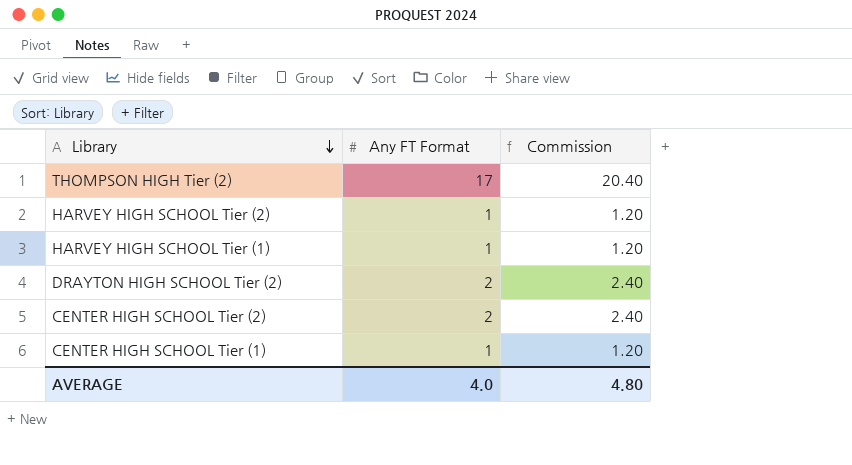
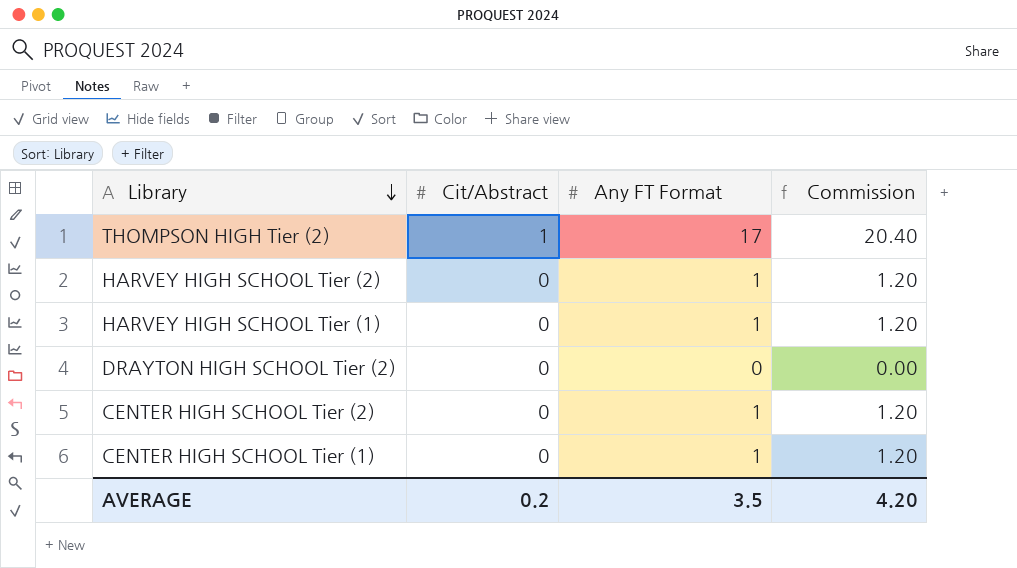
column Cit/Abstract | position: none -> 2
DRAYTON HIGH SCHOOL Tier (2) | Any FT Format: 2 -> 0
DRAYTON HIGH SCHOOL Tier (2) | Commission: 2.40 -> 0.00
CENTER HIGH SCHOOL Tier (2) | Any FT Format: 2 -> 1
CENTER HIGH SCHOOL Tier (2) | Commission: 2.40 -> 1.20
AVERAGE | Any FT Format: 4.0 -> 3.5
AVERAGE | Commission: 4.80 -> 4.20

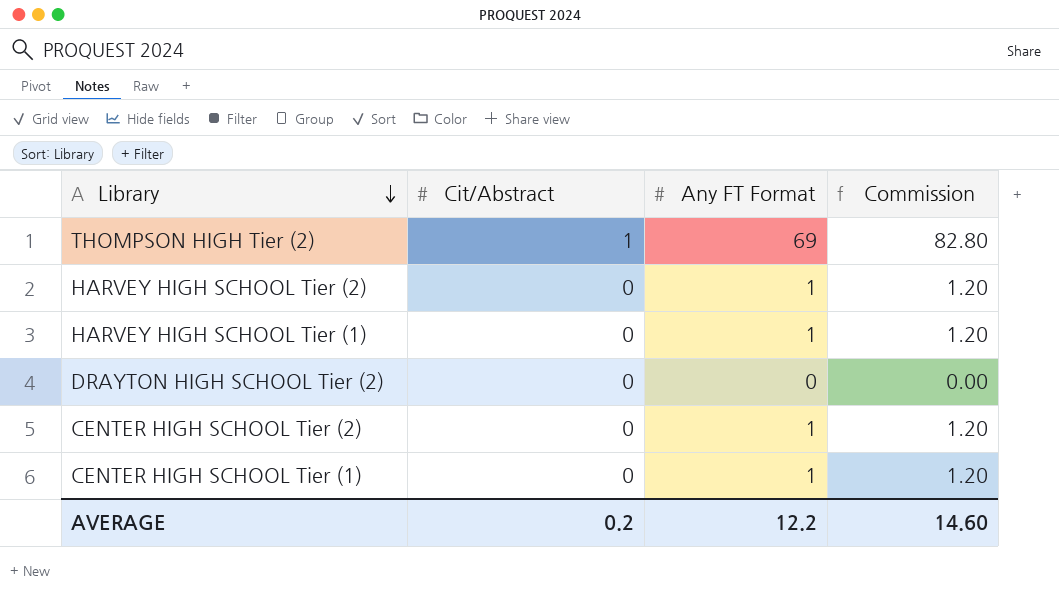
THOMPSON HIGH Tier (2) | Any FT Format: 17 -> 69
THOMPSON HIGH Tier (2) | Commission: 20.40 -> 82.80
AVERAGE | Any FT Format: 3.5 -> 12.2
AVERAGE | Commission: 4.20 -> 14.60

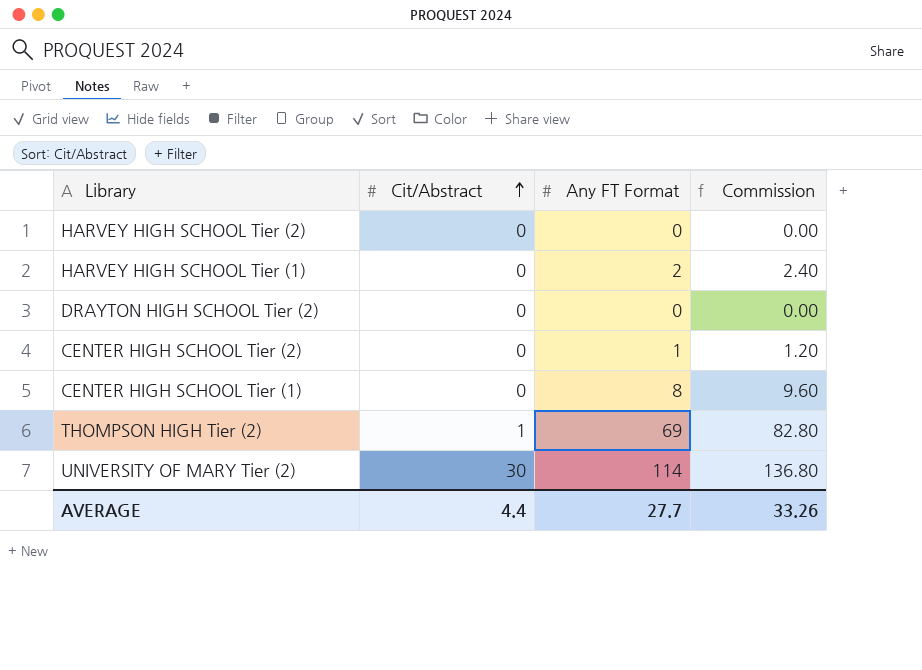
row order: Library descending -> Cit/Abstract ascending
HARVEY HIGH SCHOOL Tier (2) | Any FT Format: 1 -> 0
HARVEY HIGH SCHOOL Tier (2) | Commission: 1.20 -> 0.00
HARVEY HIGH SCHOOL Tier (1) | Any FT Format: 1 -> 2
HARVEY HIGH SCHOOL Tier (1) | Commission: 1.20 -> 2.40
CENTER HIGH SCHOOL Tier (1) | Any FT Format: 1 -> 8
CENTER HIGH SCHOOL Tier (1) | Commission: 1.20 -> 9.60
row UNIVERSITY OF MARY Tier (2): none -> 30 | 114 | 136.80
AVERAGE | Cit/Abstract: 0.2 -> 4.4
AVERAGE | Any FT Format: 12.2 -> 27.7
AVERAGE | Commission: 14.60 -> 33.26

